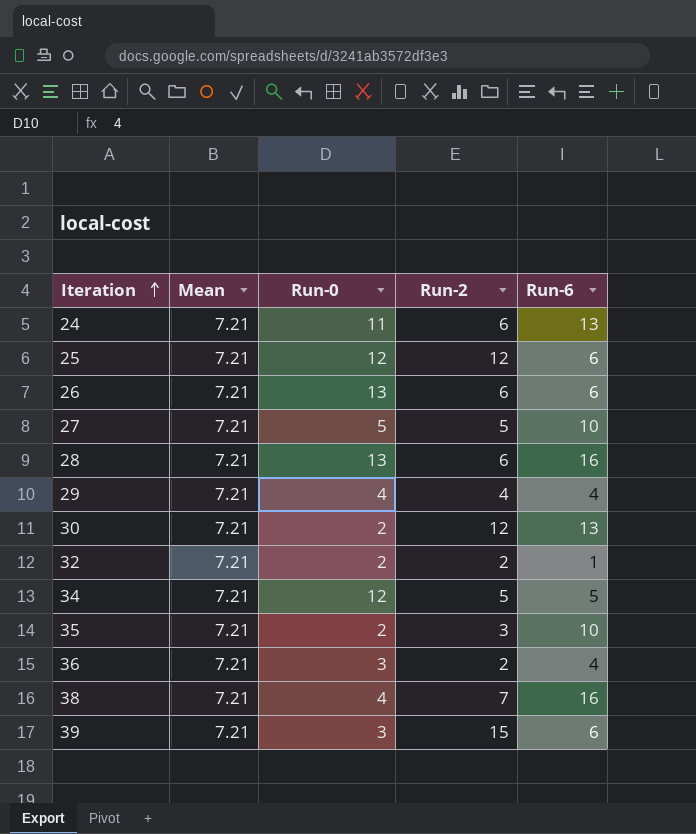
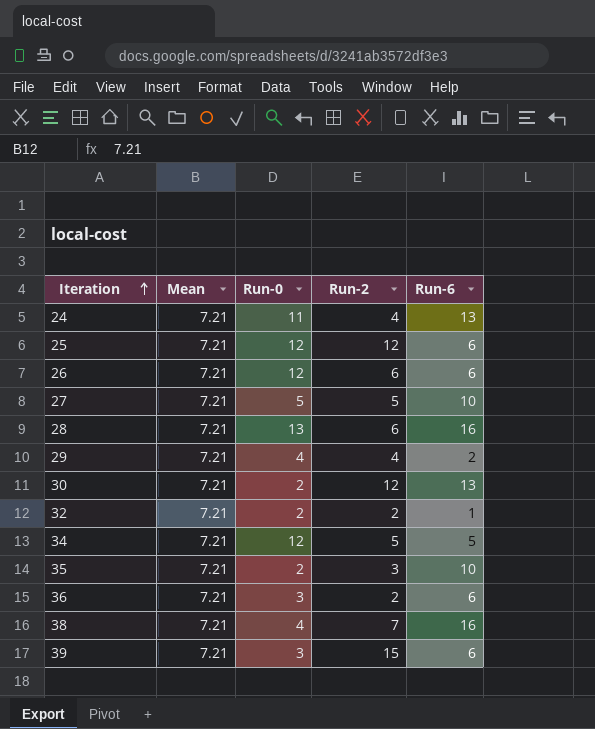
24 | Run-2: 6 -> 4
26 | Run-0: 13 -> 12
29 | Run-6: 4 -> 2
36 | Run-6: 4 -> 6

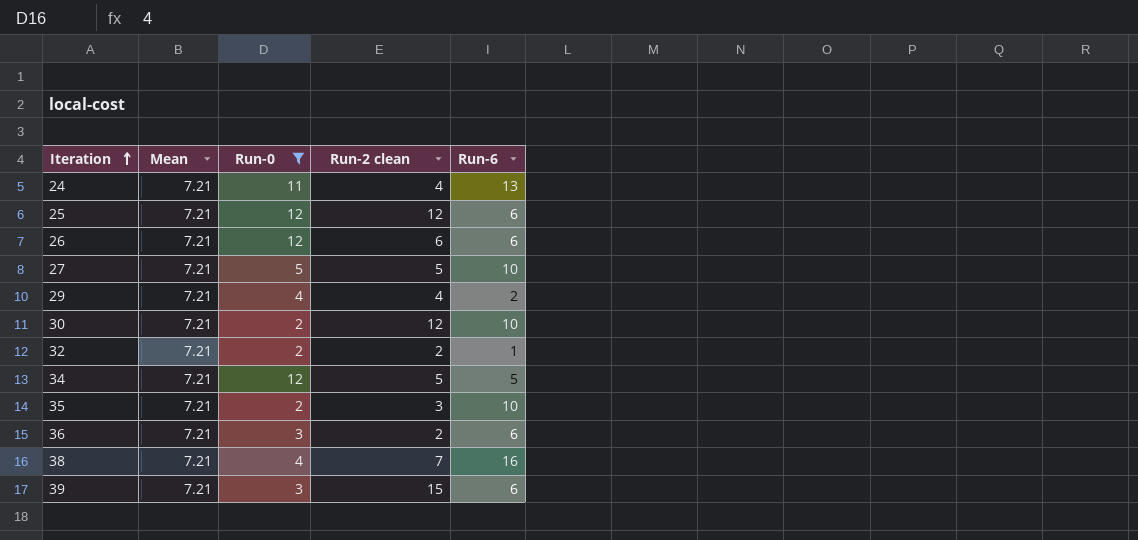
filter: none -> Run-0 != 13
column name: Run-2 -> Run-2 clean
30 | Run-6: 13 -> 10

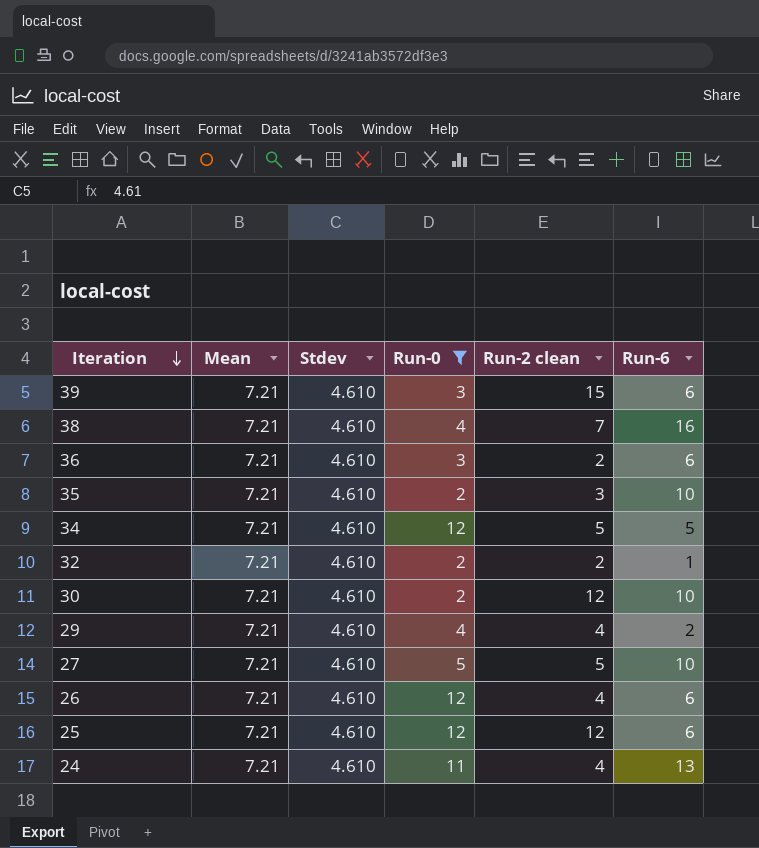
row order: Iteration ascending -> Iteration descending
column Stdev | position: none -> 3
26 | Run-2 clean: 6 -> 4

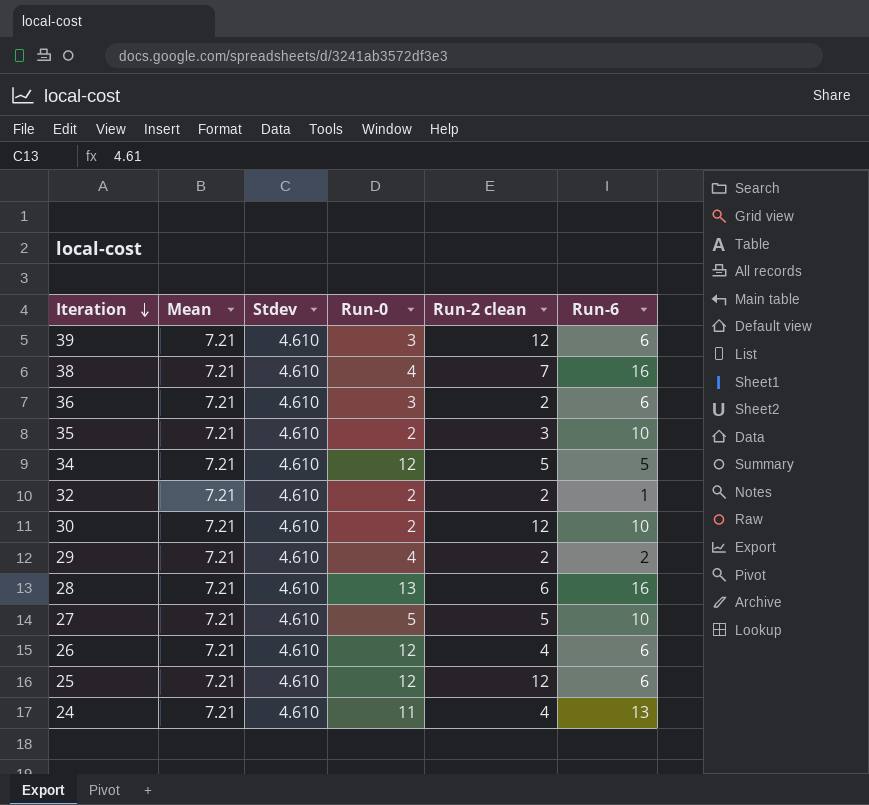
filter: Run-0 != 13 -> none
39 | Run-2 clean: 15 -> 12
29 | Run-2 clean: 4 -> 2

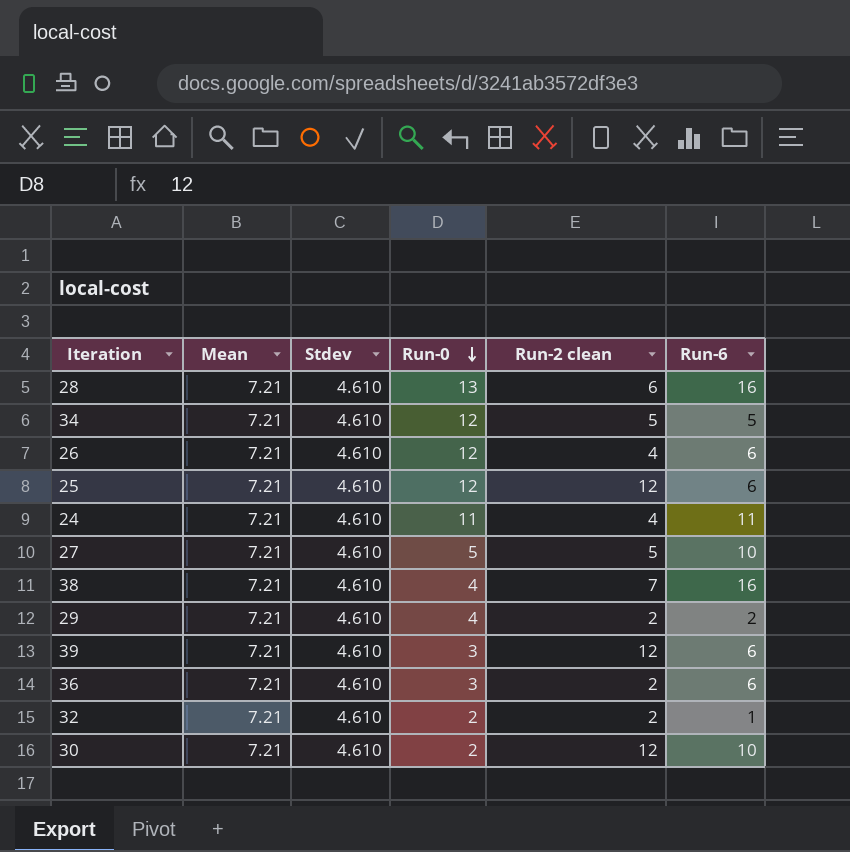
row order: Iteration descending -> Run-0 descending
row 35: 7.21 | 4.610 | 2 | 3 | 10 -> none
24 | Run-6: 13 -> 11

